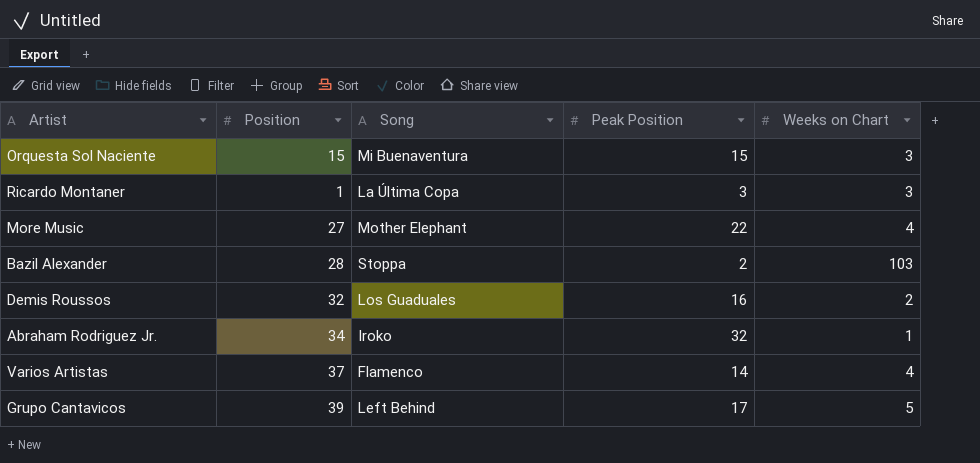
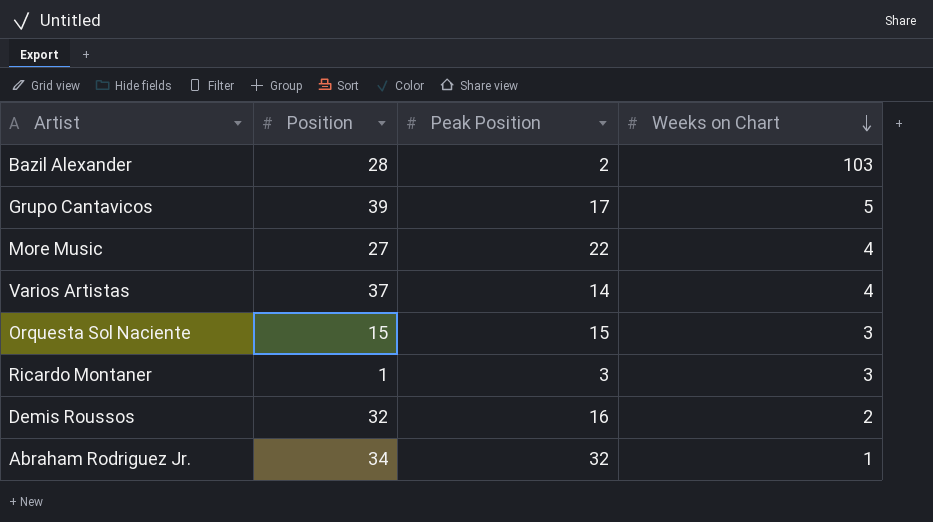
row order: none -> Weeks on Chart descending
column Song | position: 3 -> none

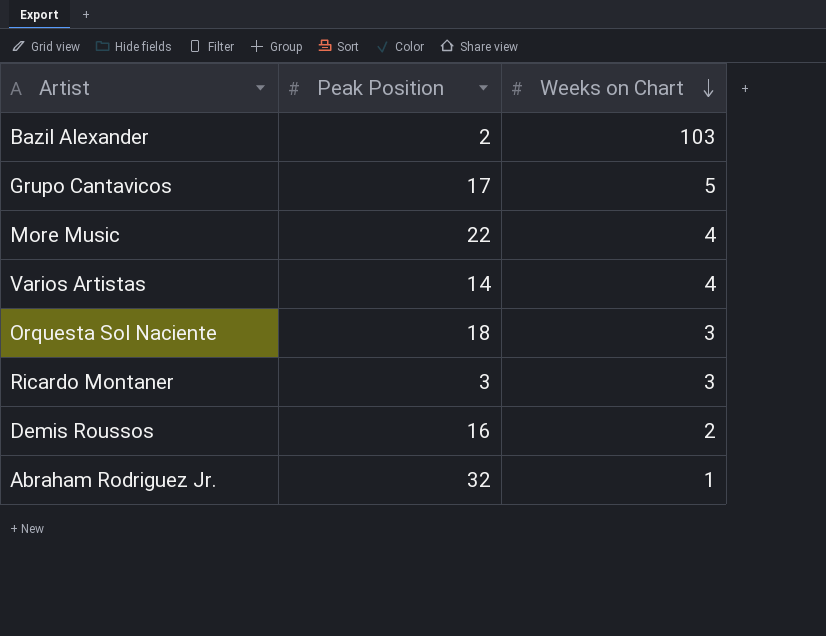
column Position | position: 2 -> none
Orquesta Sol Naciente | Peak Position: 15 -> 18

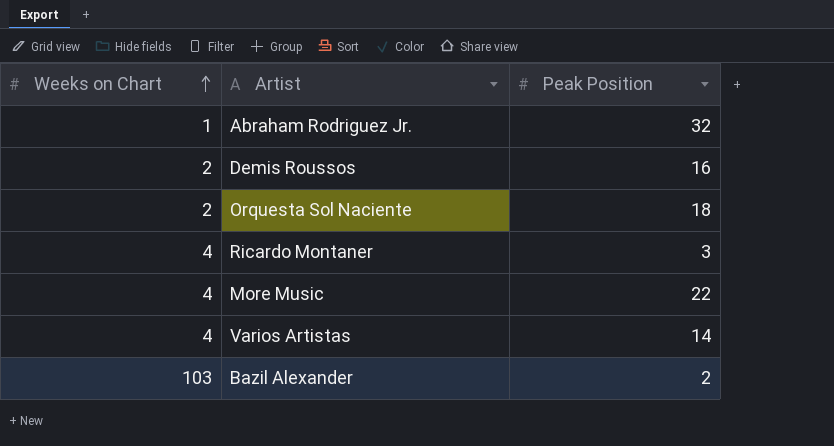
row order: Weeks on Chart descending -> Weeks on Chart ascending
column Weeks on Chart | position: 3 -> 1
row Grupo Cantavicos: 17 | 5 -> none
Orquesta Sol Naciente | Weeks on Chart: 3 -> 2
Ricardo Montaner | Weeks on Chart: 3 -> 4

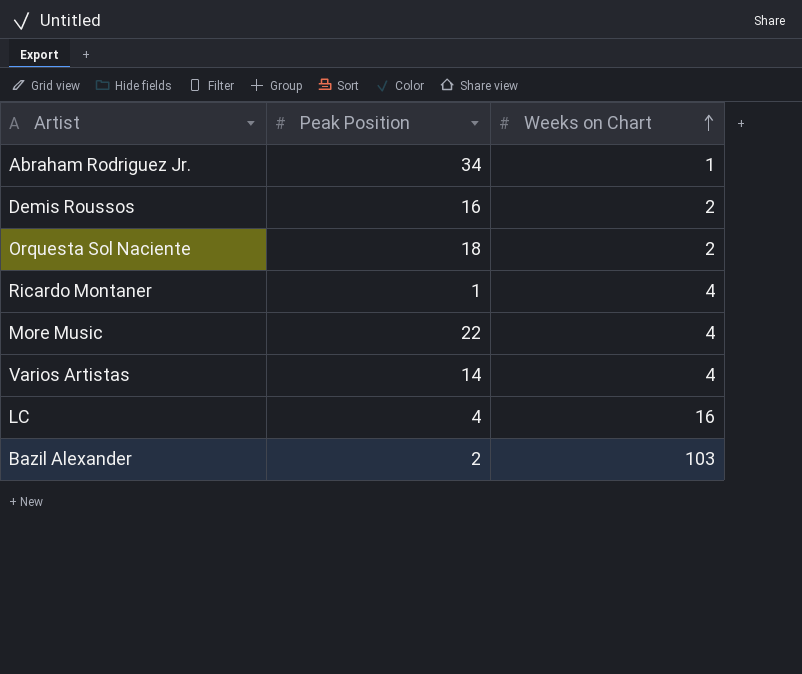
column Weeks on Chart | position: 1 -> 3
Abraham Rodriguez Jr. | Peak Position: 32 -> 34
Ricardo Montaner | Peak Position: 3 -> 1
row LC: none -> 4 | 16

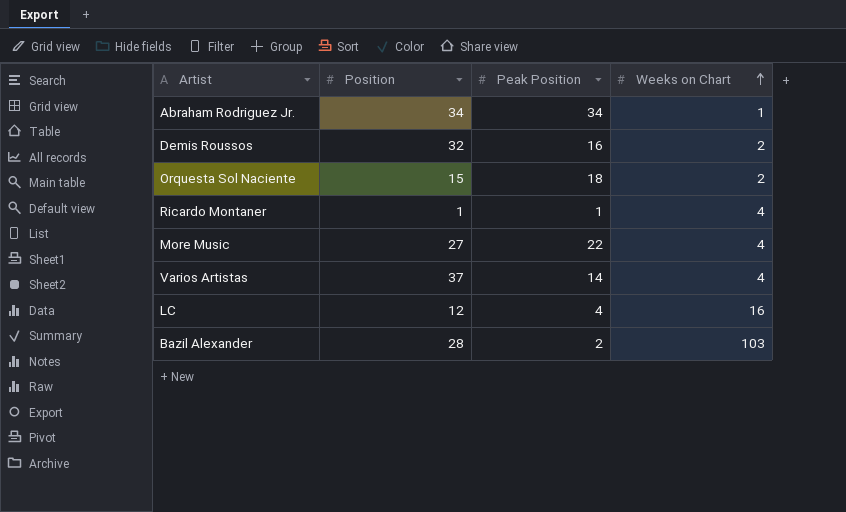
column Position | position: none -> 2

